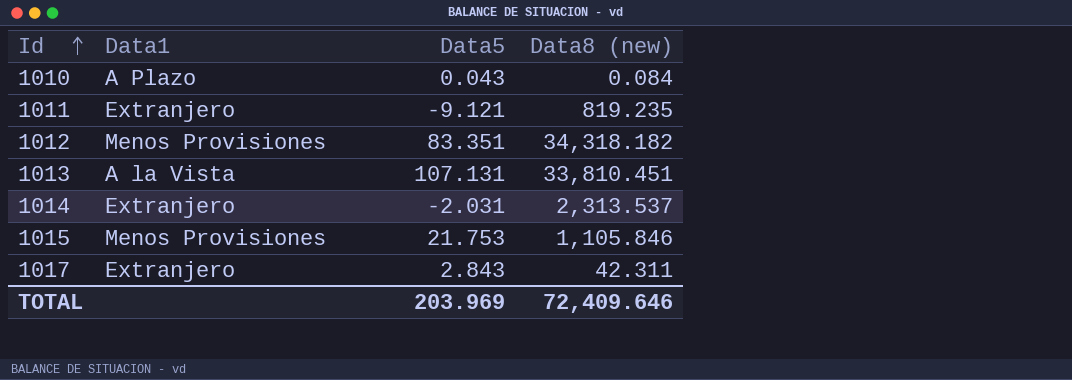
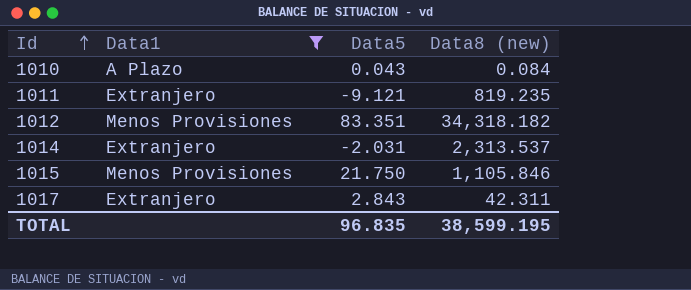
filter: none -> Data1 != A la Vista
1015 | Data5: 21.753 -> 21.750
TOTAL | Data5: 203.969 -> 96.835
TOTAL | Data8 (new): 72,409.646 -> 38,599.195

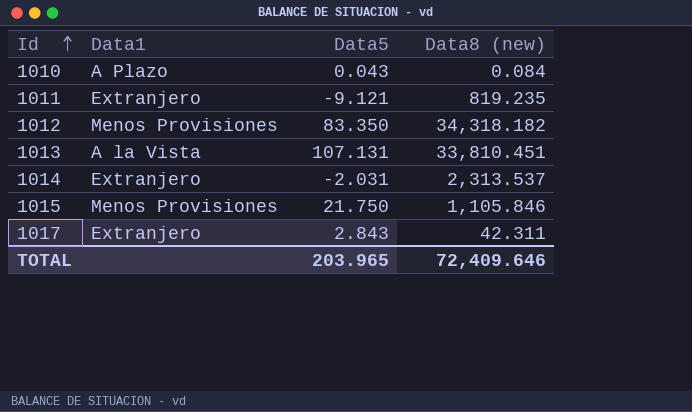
filter: Data1 != A la Vista -> none
1012 | Data5: 83.351 -> 83.350
TOTAL | Data5: 96.835 -> 203.965
TOTAL | Data8 (new): 38,599.195 -> 72,409.646

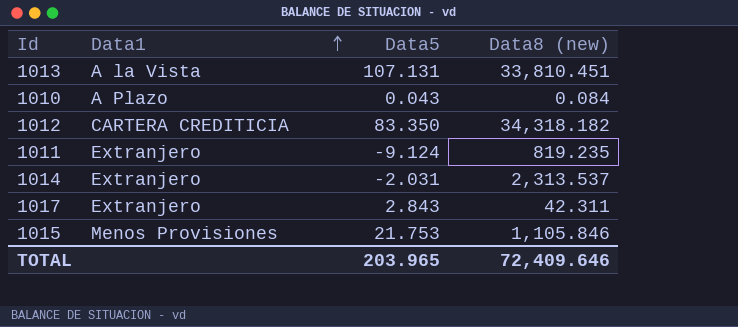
row order: Id ascending -> Data1 ascending
1012 | Data1: Menos Provisiones -> CARTERA CREDITICIA
1011 | Data5: -9.121 -> -9.124
1015 | Data5: 21.750 -> 21.753

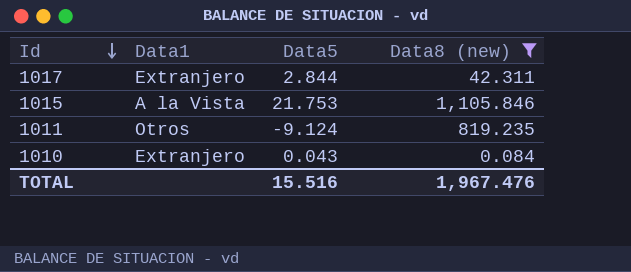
filter: none -> Data8 (new) <= 1,105.846
row order: Data1 ascending -> Id descending
1017 | Data5: 2.843 -> 2.844
1015 | Data1: Menos Provisiones -> A la Vista
1011 | Data1: Extranjero -> Otros
1010 | Data1: A Plazo -> Extranjero
TOTAL | Data5: 203.965 -> 15.516
TOTAL | Data8 (new): 72,409.646 -> 1,967.476

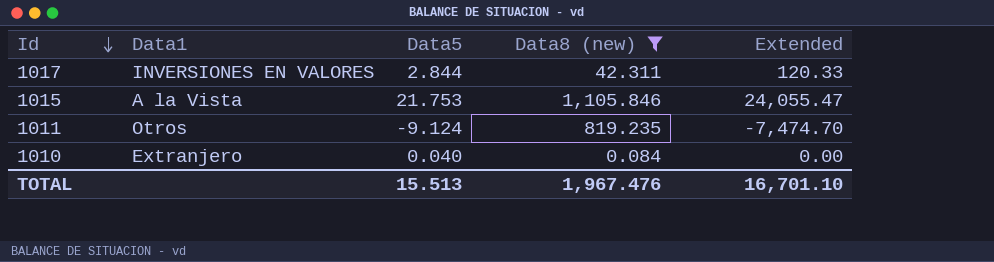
column Extended | formula: none -> [Data5] * [Data8 (new)]
1017 | Data1: Extranjero -> INVERSIONES EN VALORES
1010 | Data5: 0.043 -> 0.040
TOTAL | Data5: 15.516 -> 15.513

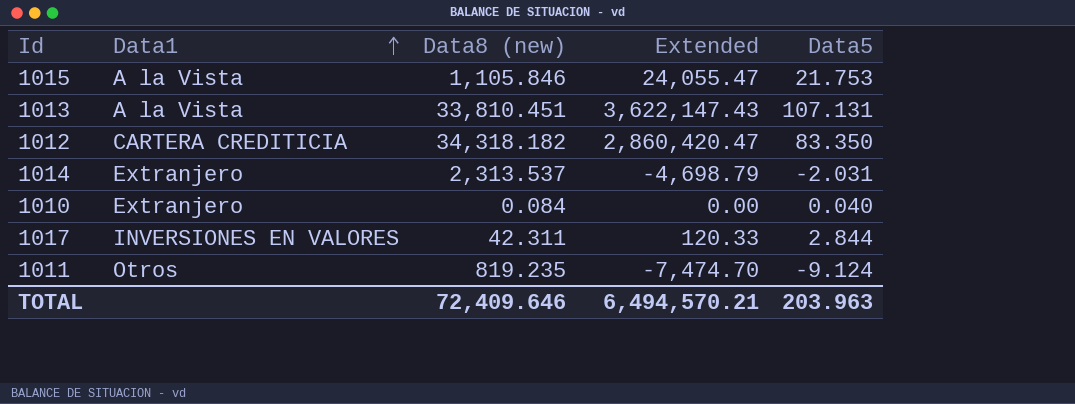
filter: Data8 (new) <= 1,105.846 -> none
row order: Id descending -> Data1 ascending
column Data5 | position: 3 -> 5
TOTAL | Data8 (new): 1,967.476 -> 72,409.646
TOTAL | Extended: 16,701.10 -> 6,494,570.21
TOTAL | Data5: 15.513 -> 203.963

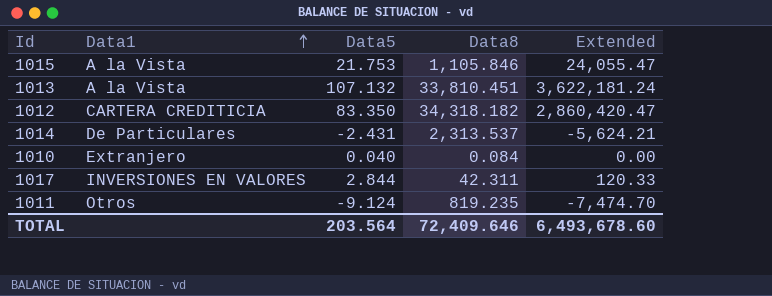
column Data5 | position: 5 -> 3
column name: Data8 (new) -> Data8
1013 | Data5: 107.131 -> 107.132
1013 | Extended: 3,622,147.43 -> 3,622,181.24
1014 | Data1: Extranjero -> De Particulares
1014 | Data5: -2.031 -> -2.431
1014 | Extended: -4,698.79 -> -5,624.21
TOTAL | Data5: 203.963 -> 203.564
TOTAL | Extended: 6,494,570.21 -> 6,493,678.60

